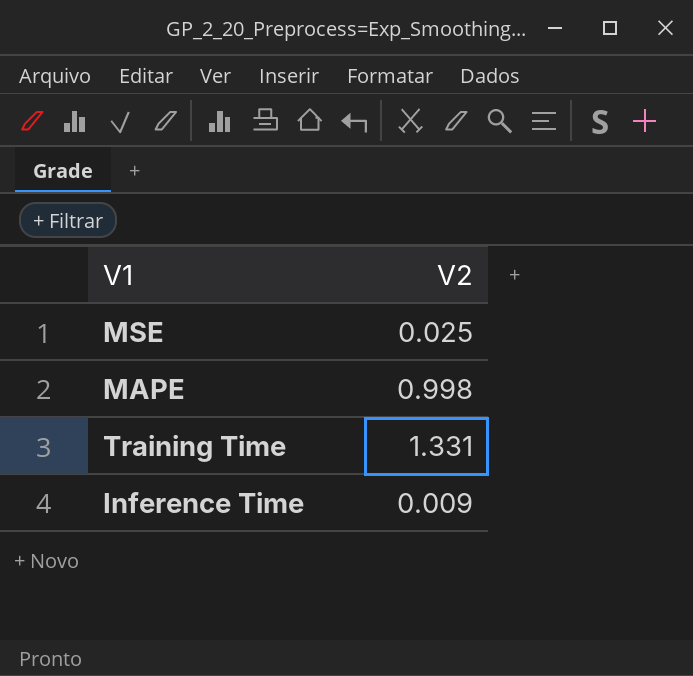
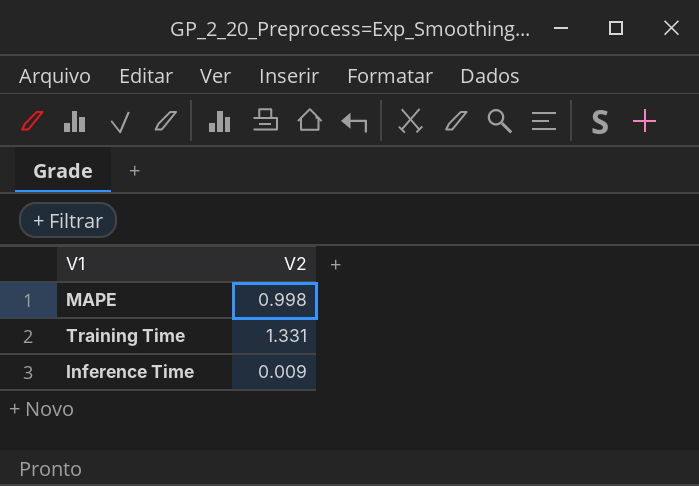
row MSE: 0.025 -> none

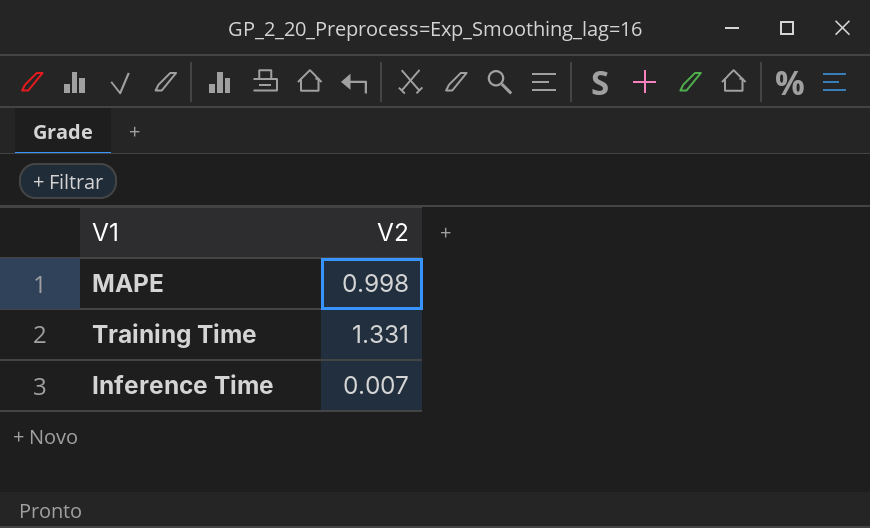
Inference Time | V2: 0.009 -> 0.007

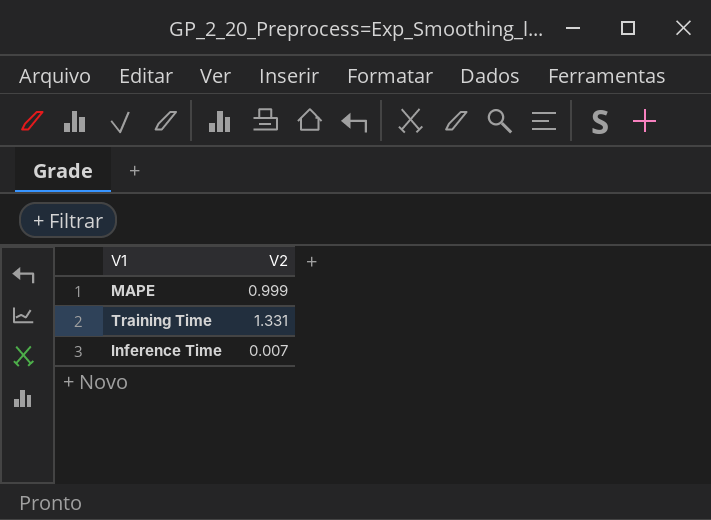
MAPE | V2: 0.998 -> 0.999

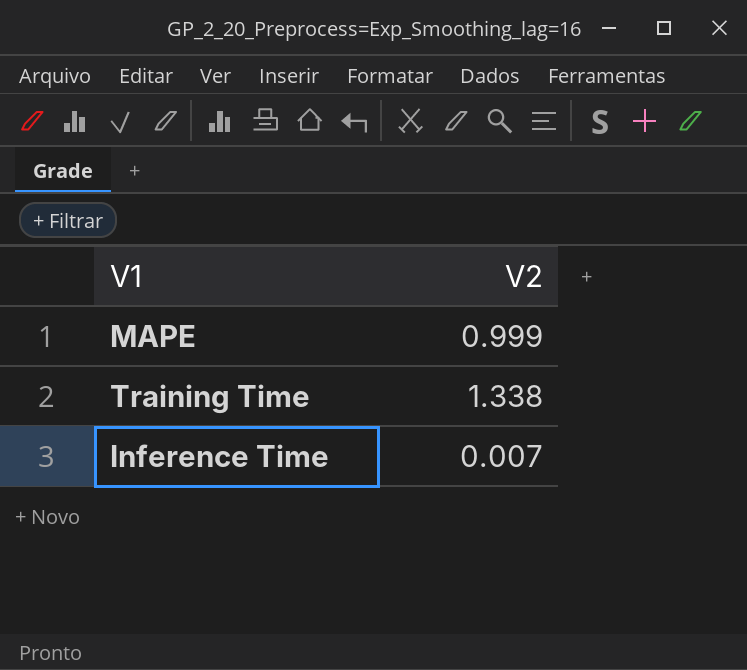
Training Time | V2: 1.331 -> 1.338

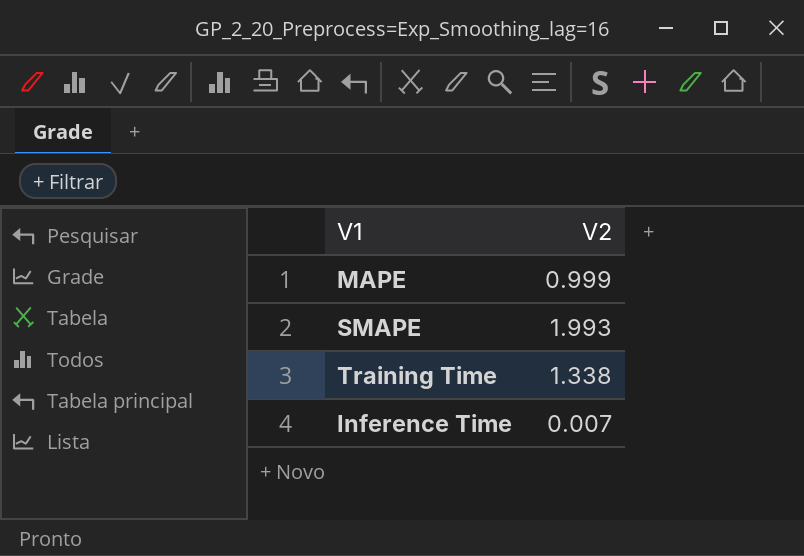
row SMAPE: none -> 1.993

